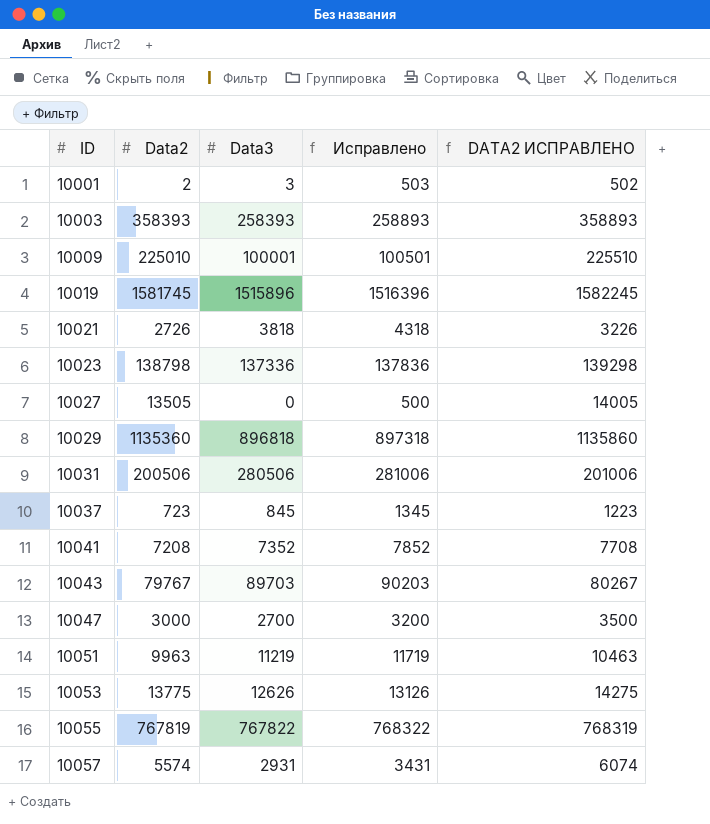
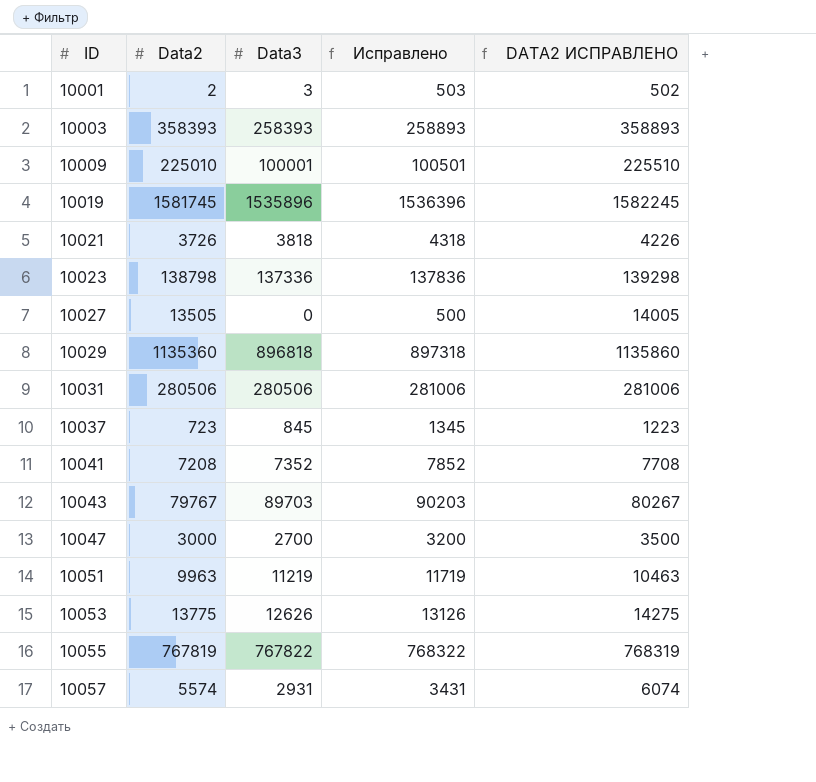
10019 | Data3: 1515896 -> 1535896
10019 | Исправлено: 1516396 -> 1536396
10021 | Data2: 2726 -> 3726
10021 | DATA2 ИСПРАВЛЕНО: 3226 -> 4226
10031 | Data2: 200506 -> 280506
10031 | DATA2 ИСПРАВЛЕНО: 201006 -> 281006

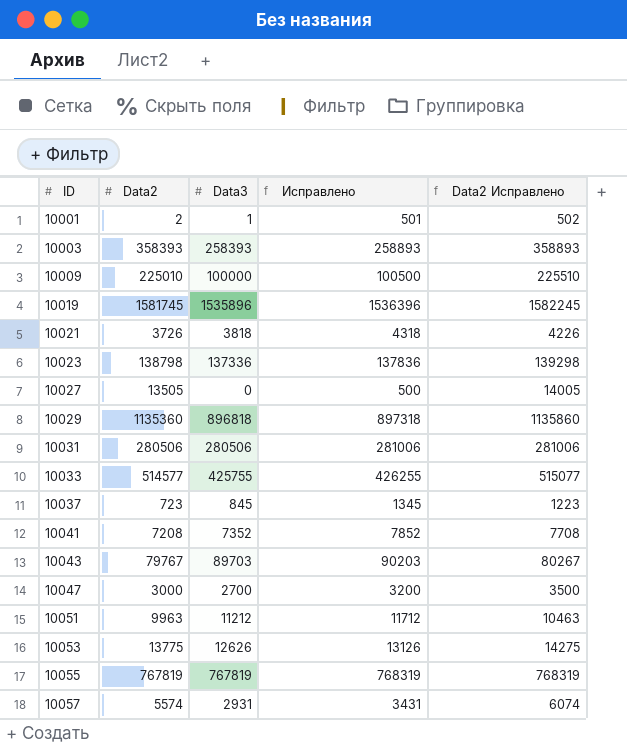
column name: DATA2 ИСПРАВЛЕНО -> Data2 Исправлено
10001 | Data3: 3 -> 1
10001 | Исправлено: 503 -> 501
10009 | Data3: 100001 -> 100000
10009 | Исправлено: 100501 -> 100500
row 10033: none -> 514577 | 425755 | 426255 | 515077
10051 | Data3: 11219 -> 11212
10051 | Исправлено: 11719 -> 11712
10055 | Data3: 767822 -> 767819
10055 | Исправлено: 768322 -> 768319

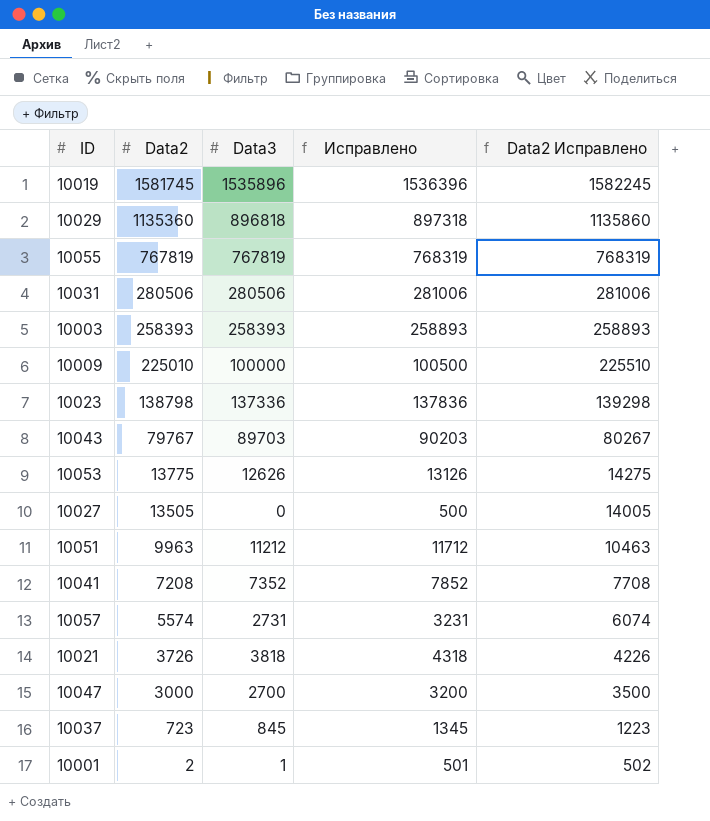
row order: ID ascending -> Data2 descending
row 10033: 514577 | 425755 | 426255 | 515077 -> none
10003 | Data2: 358393 -> 258393
10003 | Data2 Исправлено: 358893 -> 258893
10057 | Data3: 2931 -> 2731
10057 | Исправлено: 3431 -> 3231

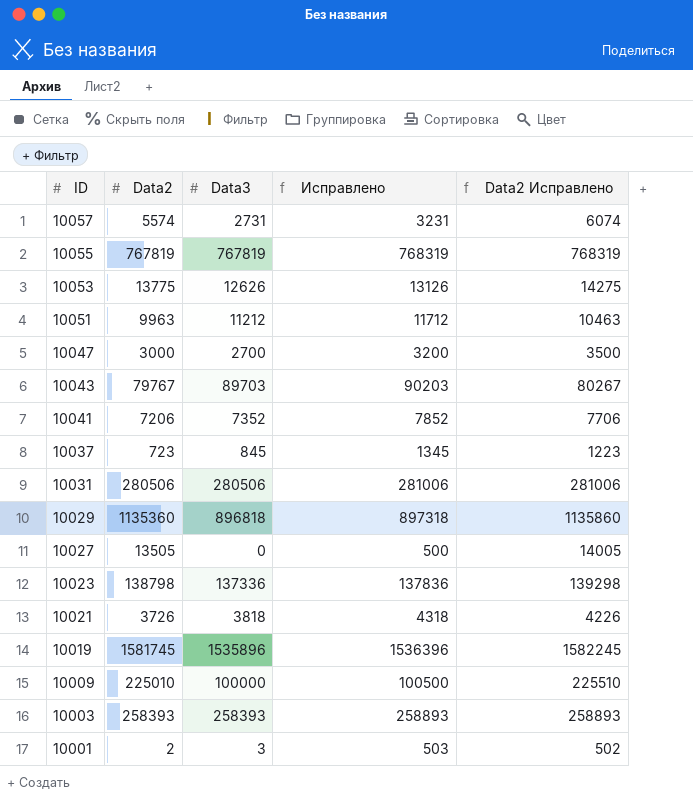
row order: Data2 descending -> ID descending
10041 | Data2: 7208 -> 7206
10041 | Data2 Исправлено: 7708 -> 7706
10001 | Data3: 1 -> 3
10001 | Исправлено: 501 -> 503

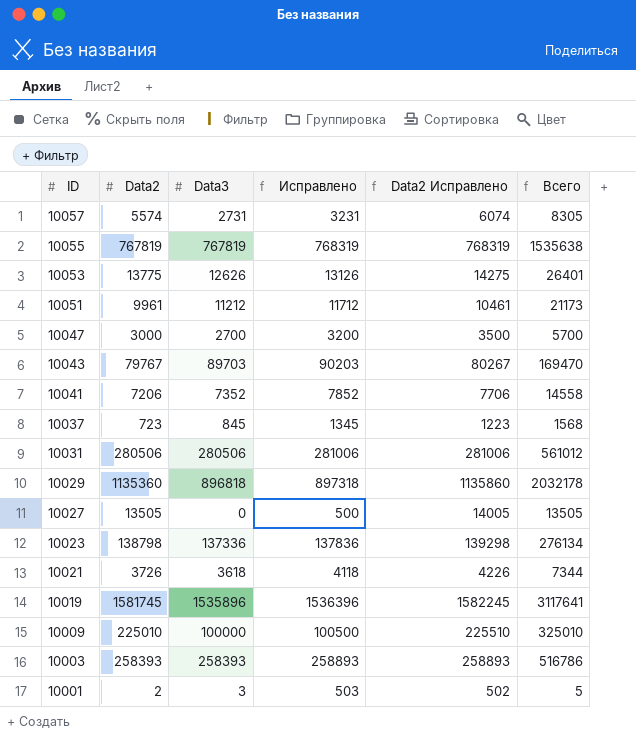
column Всего | formula: none -> [Data2] + [Data3]
10051 | Data2: 9963 -> 9961
10051 | Data2 Исправлено: 10463 -> 10461
10021 | Data3: 3818 -> 3618
10021 | Исправлено: 4318 -> 4118

